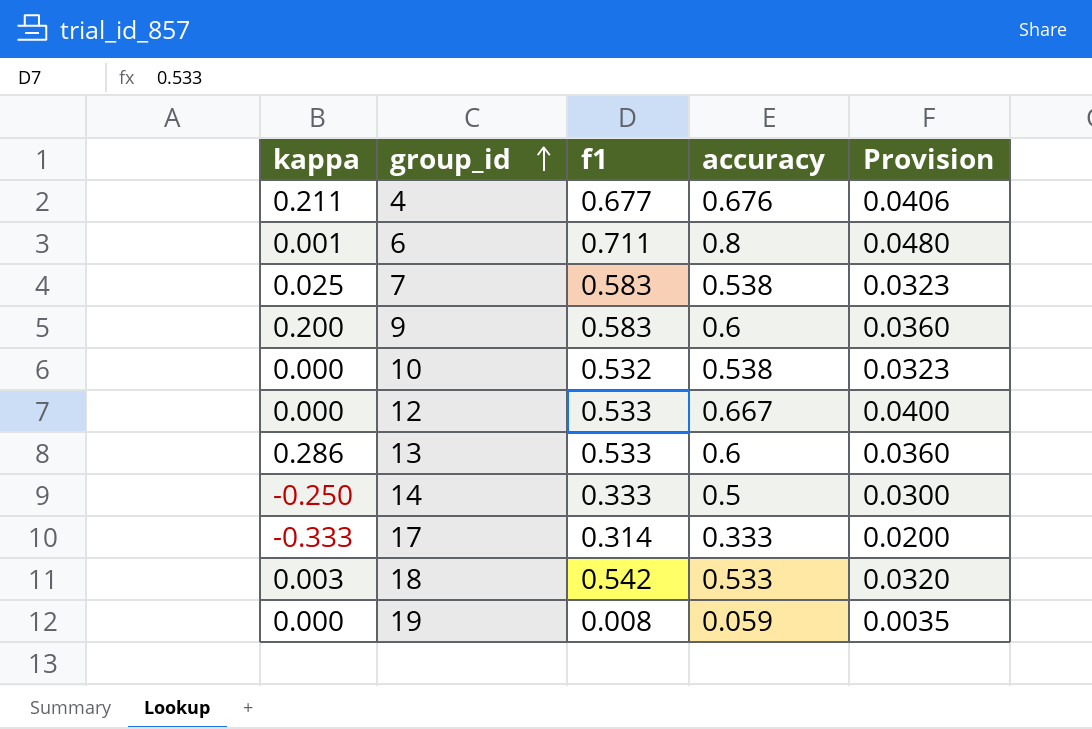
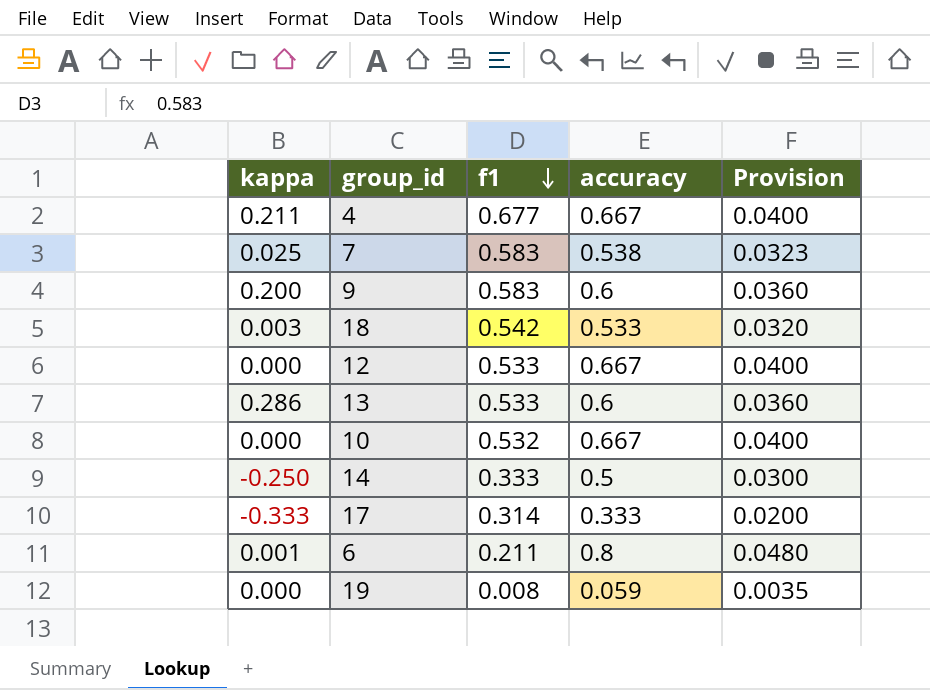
row order: group_id ascending -> f1 descending
4 | accuracy: 0.676 -> 0.667
4 | Provision: 0.0406 -> 0.0400
10 | accuracy: 0.538 -> 0.667
10 | Provision: 0.0323 -> 0.0400
6 | f1: 0.711 -> 0.211

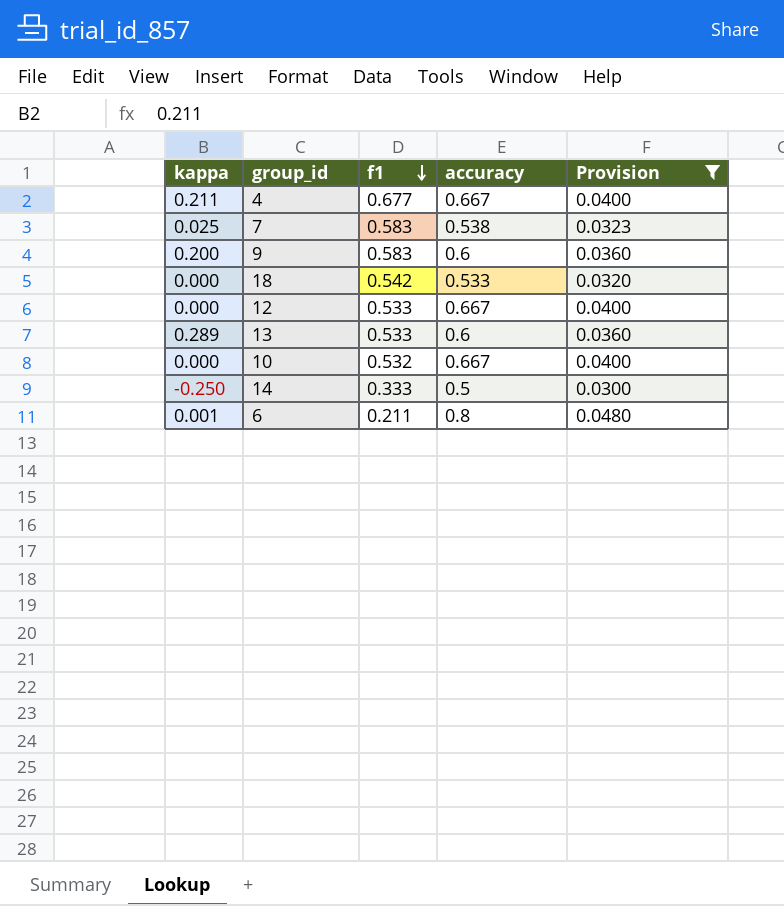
filter: none -> Provision >= 0.0300
18 | kappa: 0.003 -> 0.000
13 | kappa: 0.286 -> 0.289

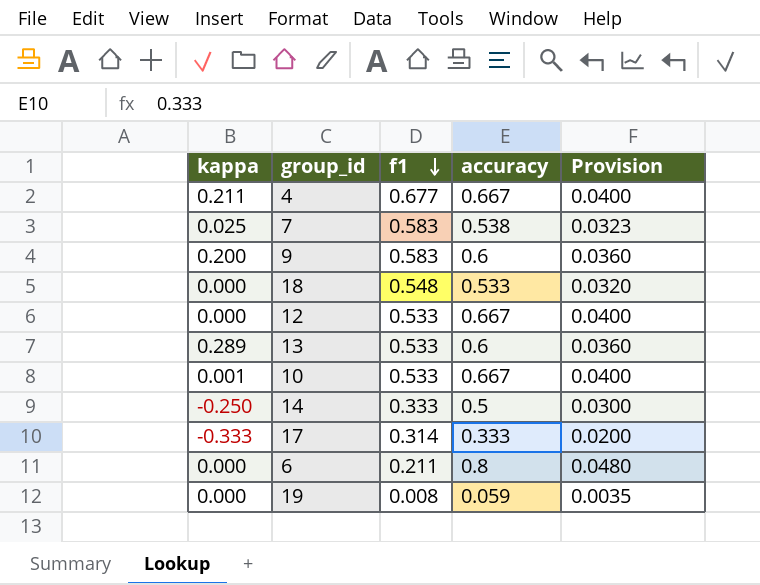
filter: Provision >= 0.0300 -> none
18 | f1: 0.542 -> 0.548
10 | kappa: 0.000 -> 0.001
10 | f1: 0.532 -> 0.533
6 | kappa: 0.001 -> 0.000

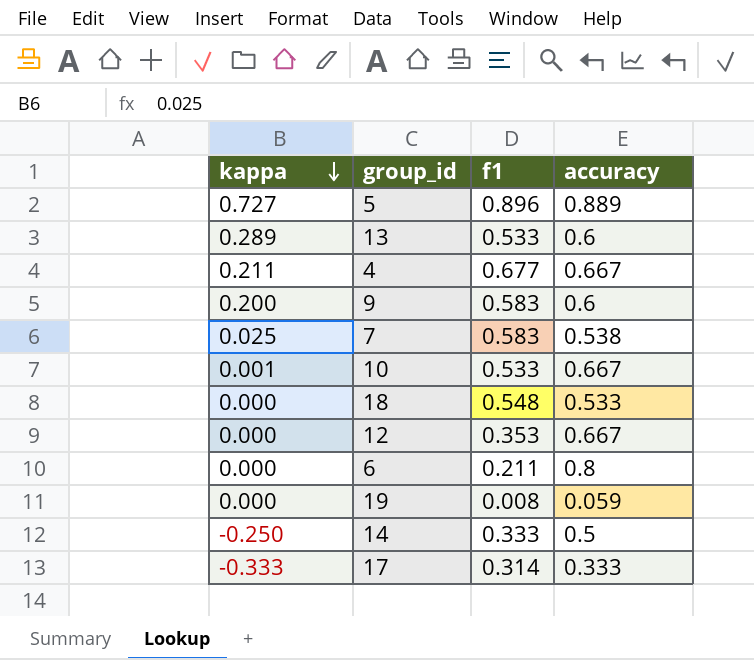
row order: f1 descending -> kappa descending
column Provision | formula: [accuracy] * 0.06 -> none
row 5: none -> 0.727 | 0.896 | 0.889
12 | f1: 0.533 -> 0.353

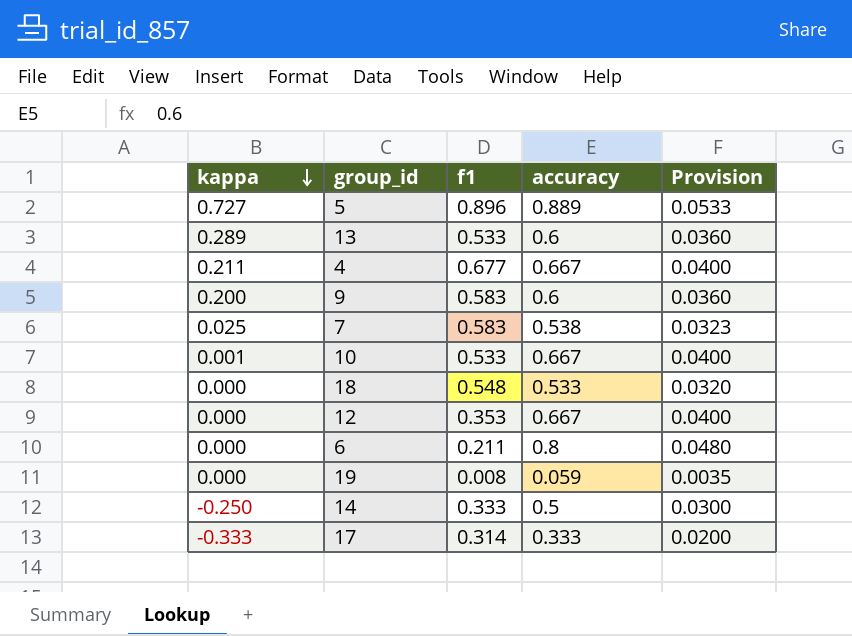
column Provision | formula: none -> [accuracy] * 0.06

